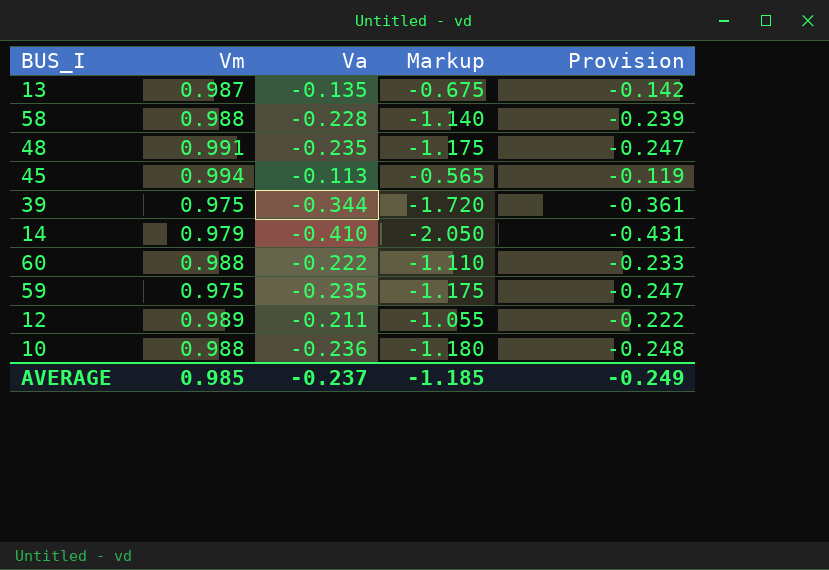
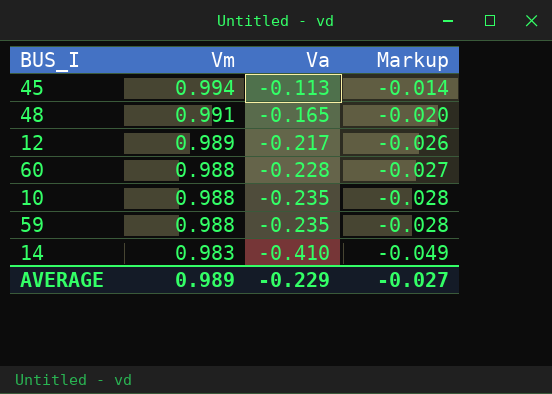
row order: none -> Vm descending
column Provision | formula: [Va] * 1.05 -> none
column Markup | formula: [Va] * 5 -> [Va] * 0.12
row 13: 0.987 | -0.135 | -0.675 | -0.142 -> none
row 58: 0.988 | -0.228 | -1.140 | -0.239 -> none
row 39: 0.975 | -0.344 | -1.720 | -0.361 -> none
48 | Va: -0.235 -> -0.165
12 | Va: -0.211 -> -0.217
60 | Va: -0.222 -> -0.228
10 | Va: -0.236 -> -0.235
59 | Vm: 0.975 -> 0.988
14 | Vm: 0.979 -> 0.983
AVERAGE | Vm: 0.985 -> 0.989
AVERAGE | Va: -0.237 -> -0.229
AVERAGE | Markup: -1.185 -> -0.027

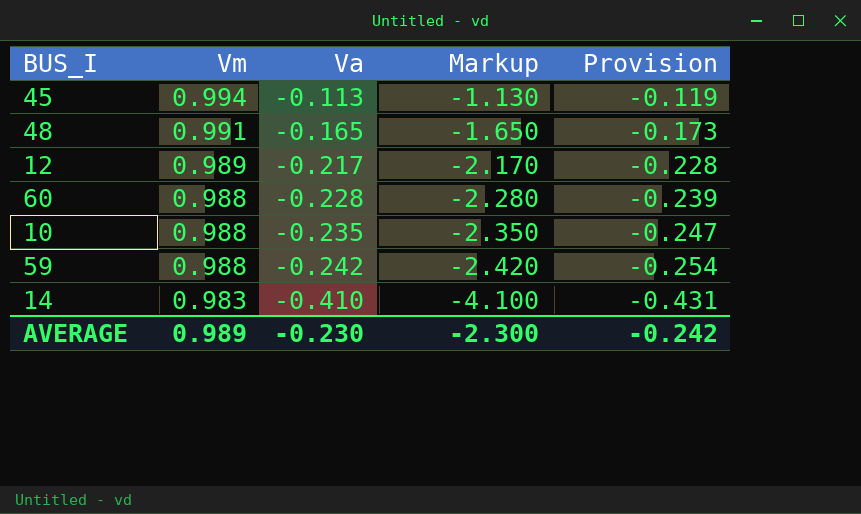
column Markup | formula: [Va] * 0.12 -> [Va] * 10
column Provision | formula: none -> [Va] * 1.05
59 | Va: -0.235 -> -0.242
AVERAGE | Va: -0.229 -> -0.230
AVERAGE | Markup: -0.027 -> -2.300

